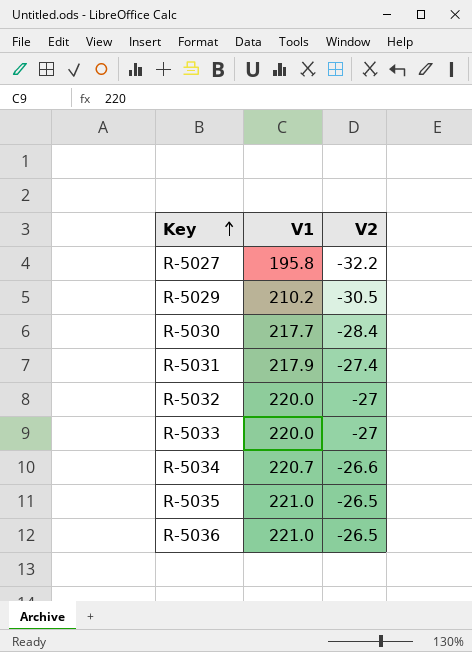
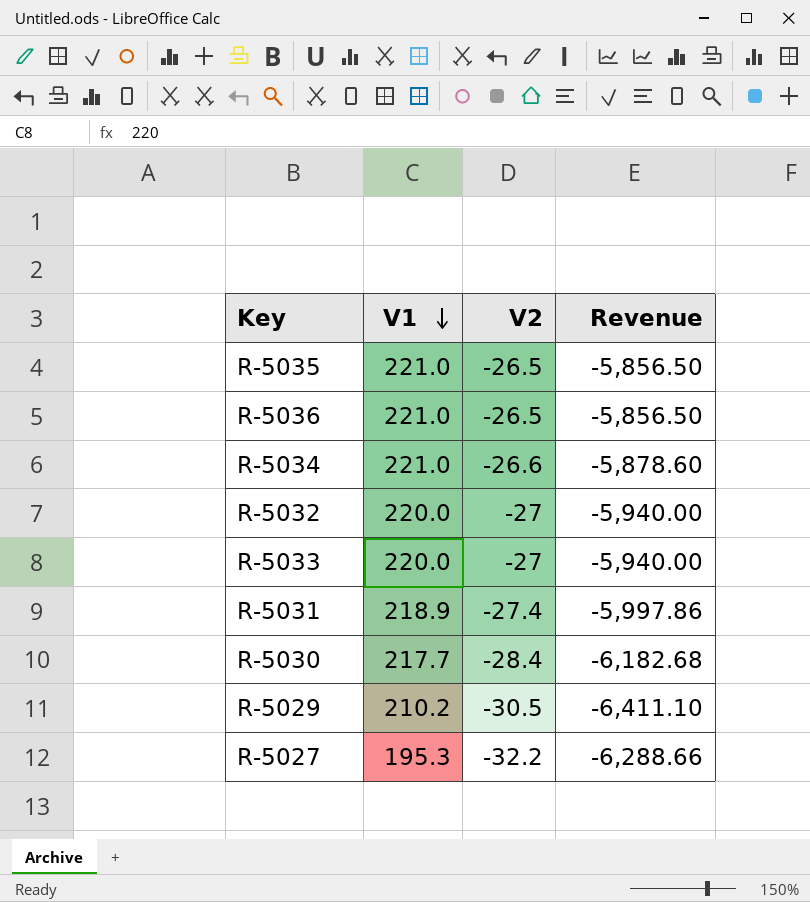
row order: Key ascending -> V1 descending
column Revenue | formula: none -> [V1] * [V2]
R-5034 | V1: 220.7 -> 221.0
R-5031 | V1: 217.9 -> 218.9
R-5027 | V1: 195.8 -> 195.3

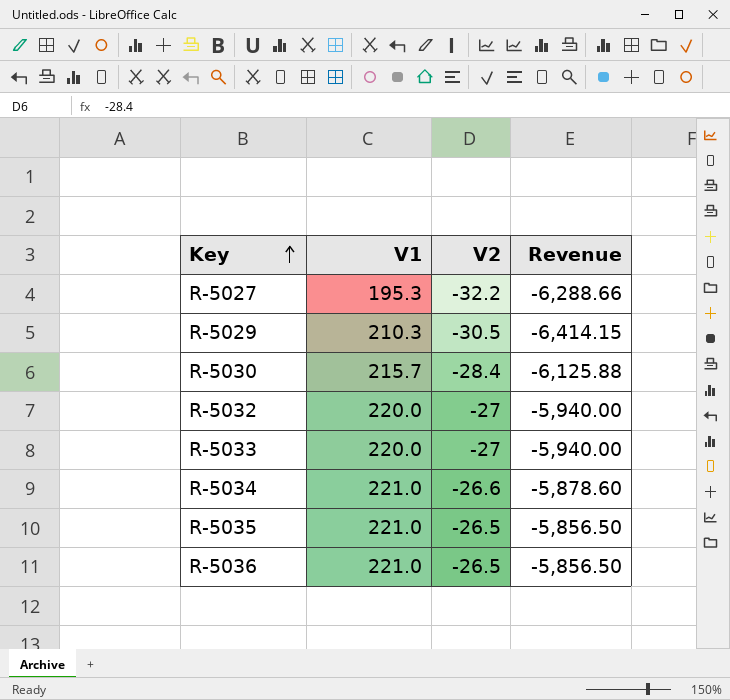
row order: V1 descending -> Key ascending
row R-5031: 218.9 | -27.4 | -5,997.86 -> none
R-5029 | V1: 210.2 -> 210.3
R-5029 | Revenue: -6,411.10 -> -6,414.15
R-5030 | V1: 217.7 -> 215.7
R-5030 | Revenue: -6,182.68 -> -6,125.88

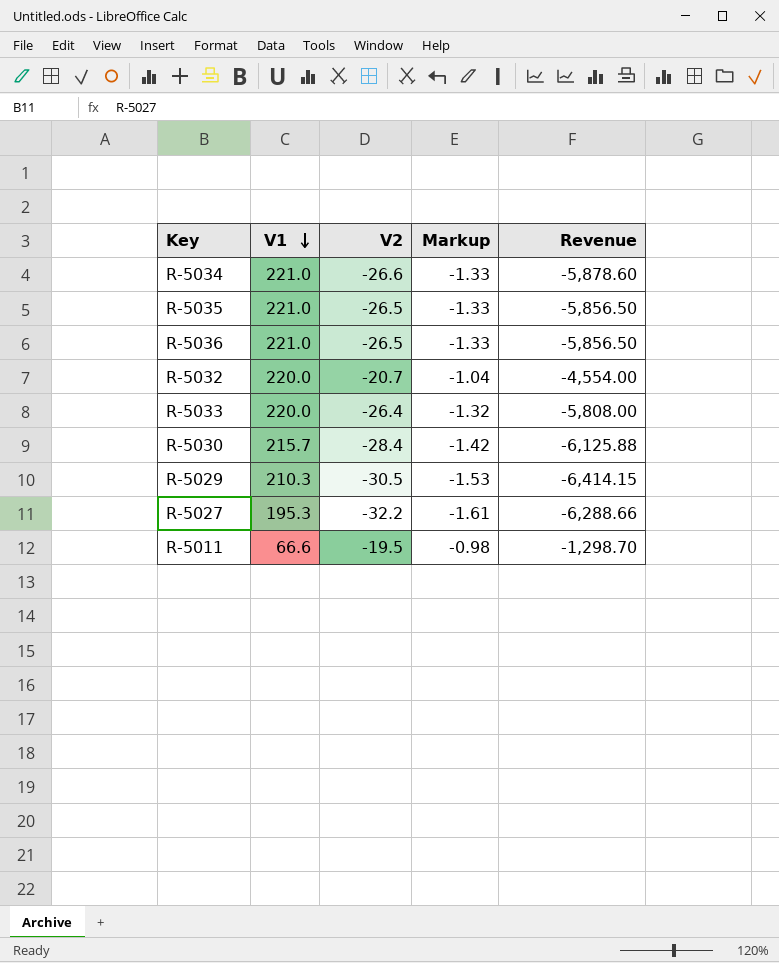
row order: Key ascending -> V1 descending
column Markup | formula: none -> [V2] * 0.05
R-5032 | V2: -27 -> -20.7
R-5032 | Revenue: -5,940.00 -> -4,554.00
R-5033 | V2: -27 -> -26.4
R-5033 | Revenue: -5,940.00 -> -5,808.00
row R-5011: none -> 66.6 | -19.5 | -0.98 | -1,298.70

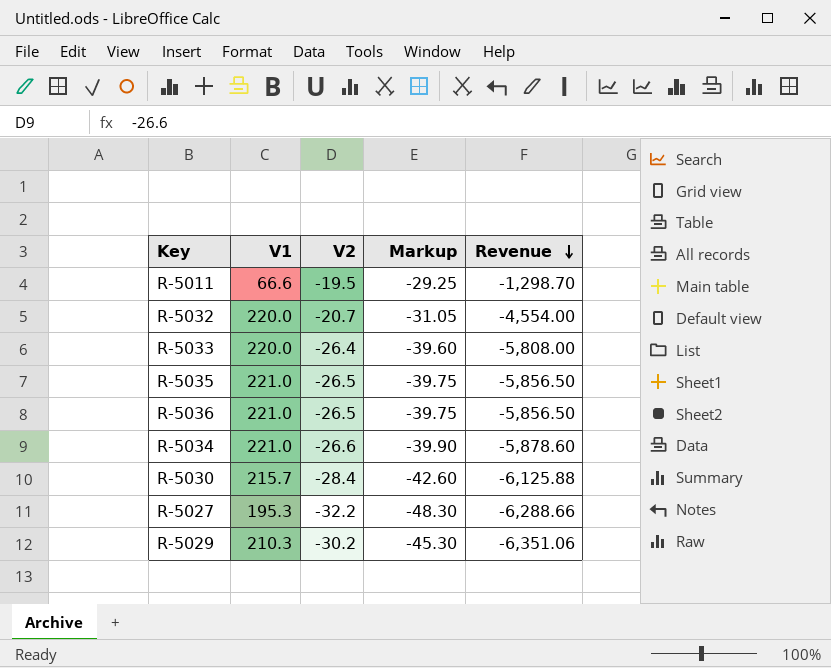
row order: V1 descending -> Revenue descending
column Markup | formula: [V2] * 0.05 -> [V2] * 1.5
R-5029 | V2: -30.5 -> -30.2
R-5029 | Revenue: -6,414.15 -> -6,351.06

